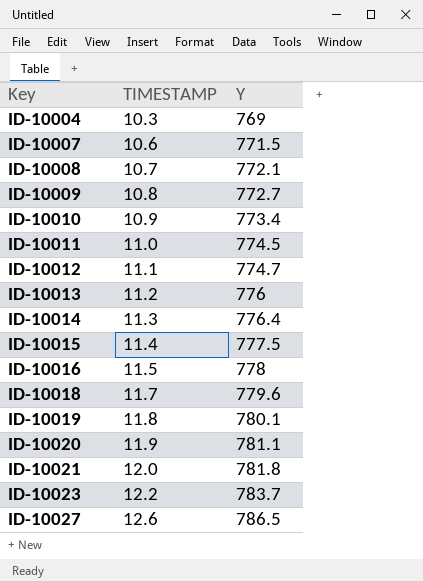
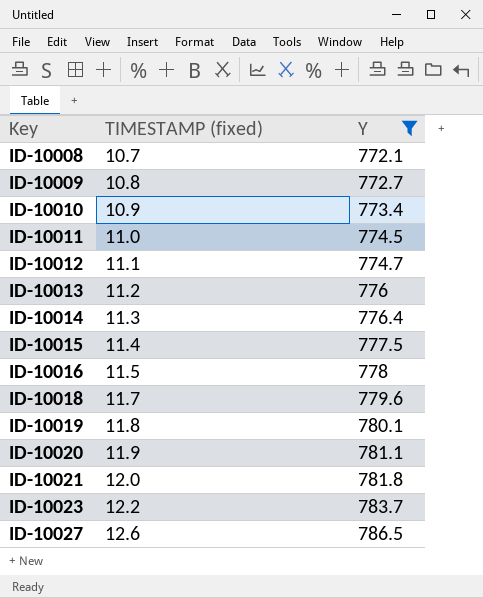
filter: none -> Y >= 772.1
column name: TIMESTAMP -> TIMESTAMP (fixed)

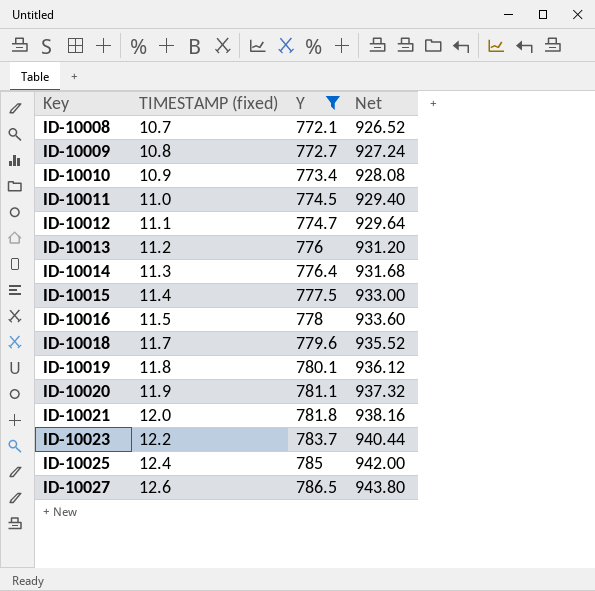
column Net | formula: none -> [Y] * 1.2
row ID-10025: none -> 12.4 | 785 | 942.00

